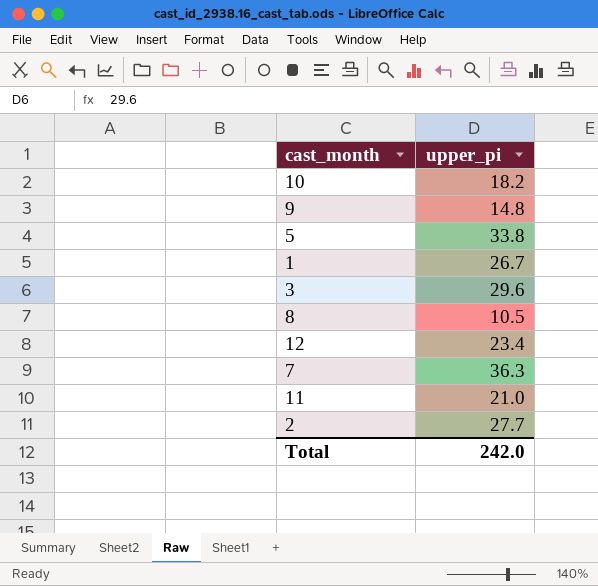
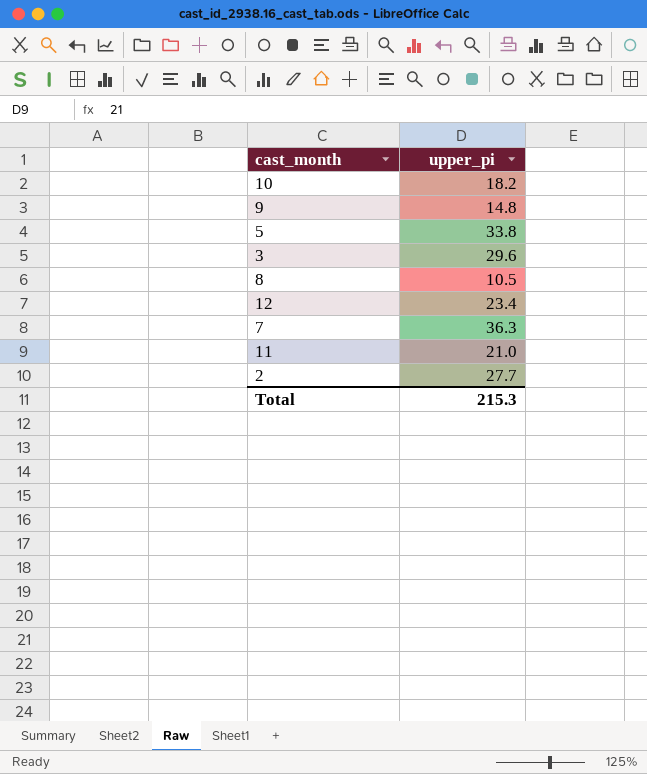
row 1: 26.7 -> none
Total | upper_pi: 242.0 -> 215.3

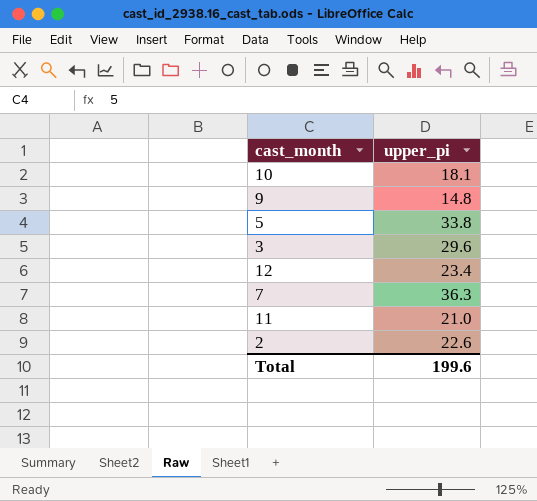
row 8: 10.5 -> none
10 | upper_pi: 18.2 -> 18.1
2 | upper_pi: 27.7 -> 22.6
Total | upper_pi: 215.3 -> 199.6

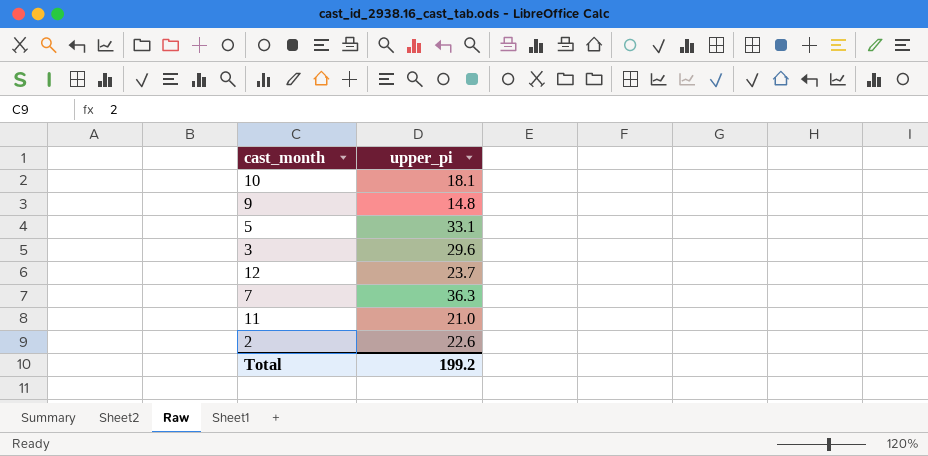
5 | upper_pi: 33.8 -> 33.1
12 | upper_pi: 23.4 -> 23.7
Total | upper_pi: 199.6 -> 199.2

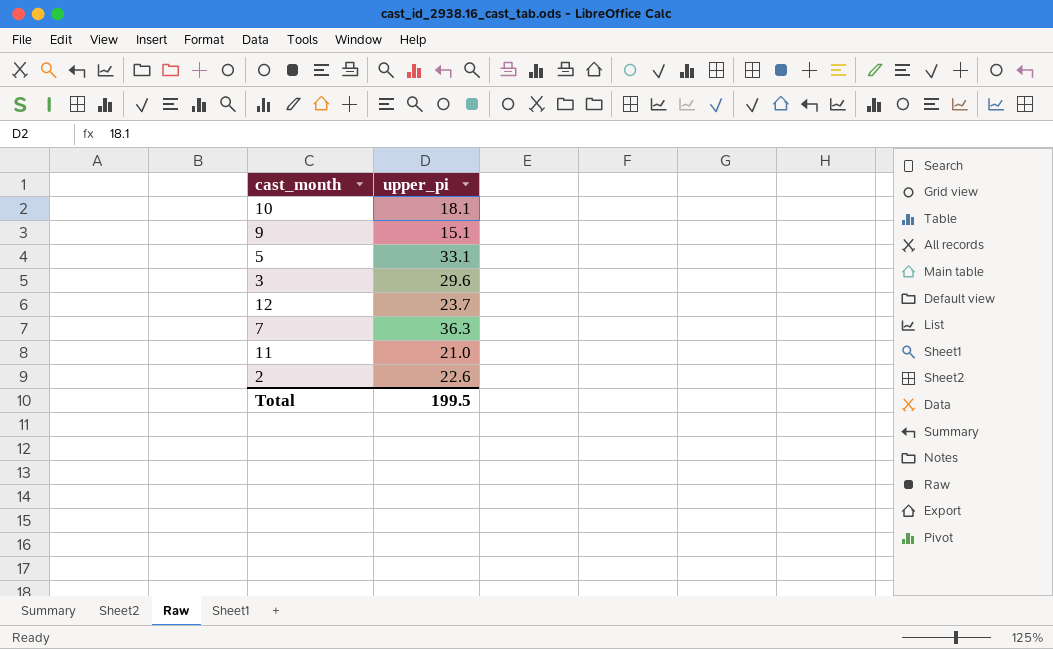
9 | upper_pi: 14.8 -> 15.1
Total | upper_pi: 199.2 -> 199.5

